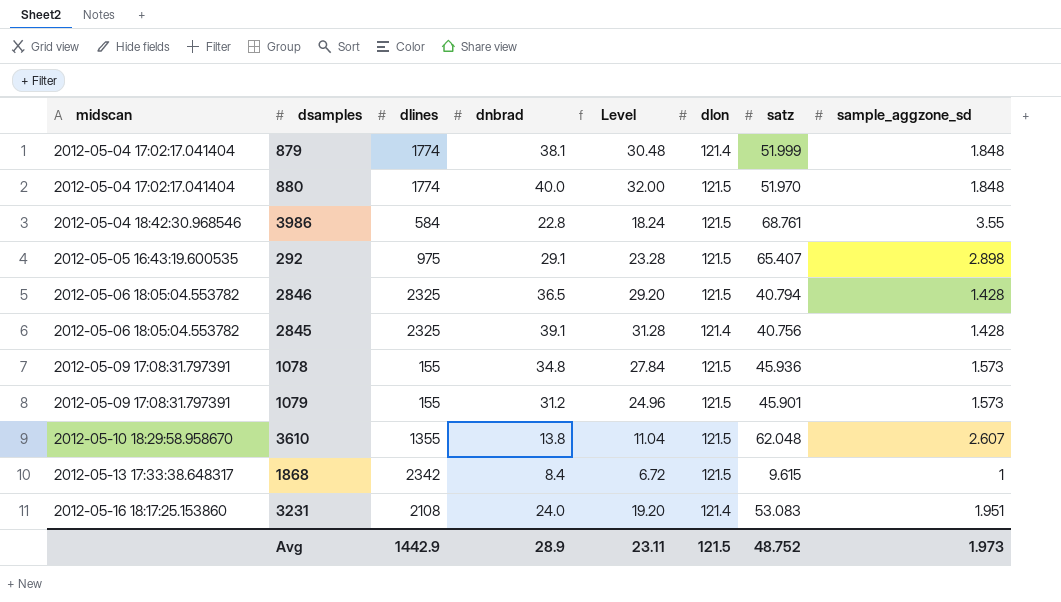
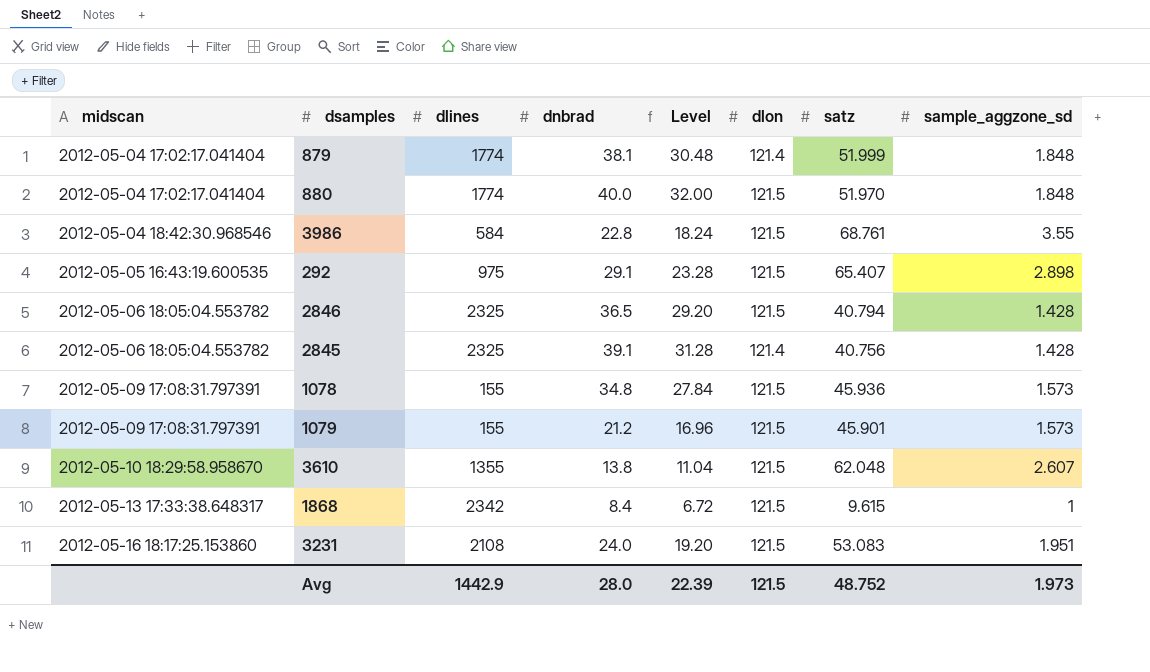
1079 | dnbrad: 31.2 -> 21.2
1079 | Level: 24.96 -> 16.96
3231 | dlon: 121.4 -> 121.5
Avg | dnbrad: 28.9 -> 28.0
Avg | Level: 23.11 -> 22.39

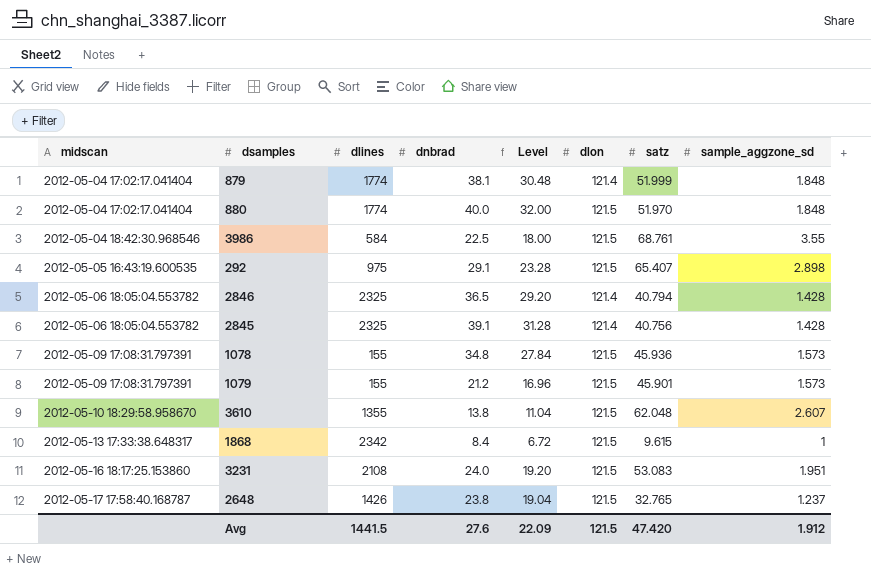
3986 | dnbrad: 22.8 -> 22.5
3986 | Level: 18.24 -> 18.00
2846 | dlon: 121.5 -> 121.4
row 2648: none -> 2012-05-17 17:58:40.168787 | 1426 | 23.8 | 19.04 | 121.5 | 32.765 | 1.237
Avg | dlines: 1442.9 -> 1441.5
Avg | dnbrad: 28.0 -> 27.6
Avg | Level: 22.39 -> 22.09
Avg | satz: 48.752 -> 47.420
Avg | sample_aggzone_sd: 1.973 -> 1.912

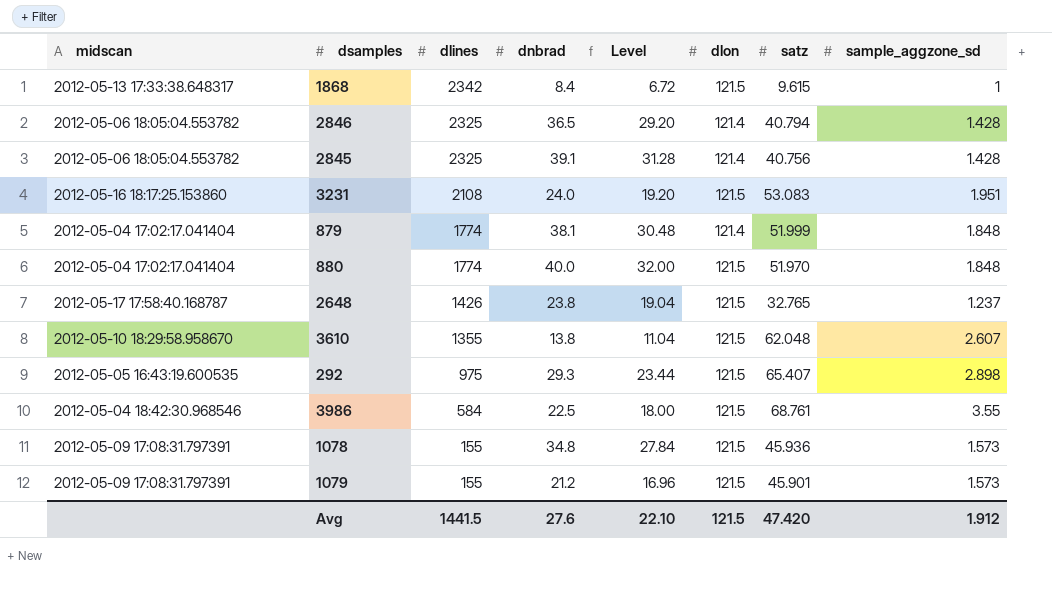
row order: midscan ascending -> dlines descending
292 | dnbrad: 29.1 -> 29.3
292 | Level: 23.28 -> 23.44
Avg | Level: 22.09 -> 22.10

